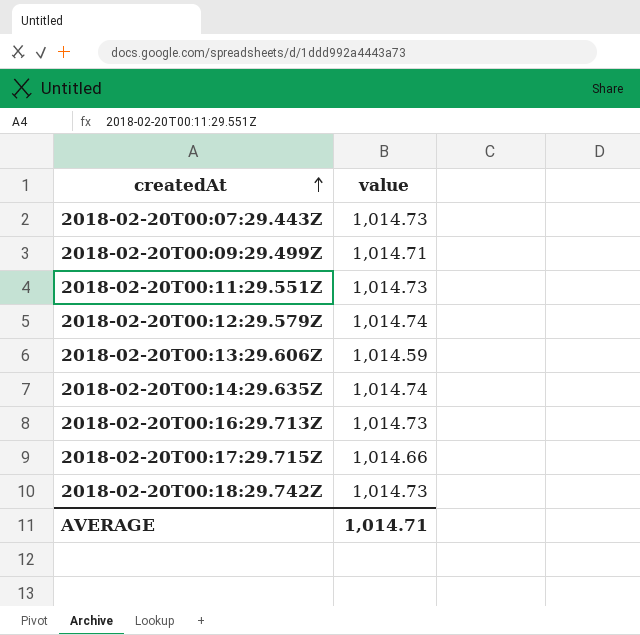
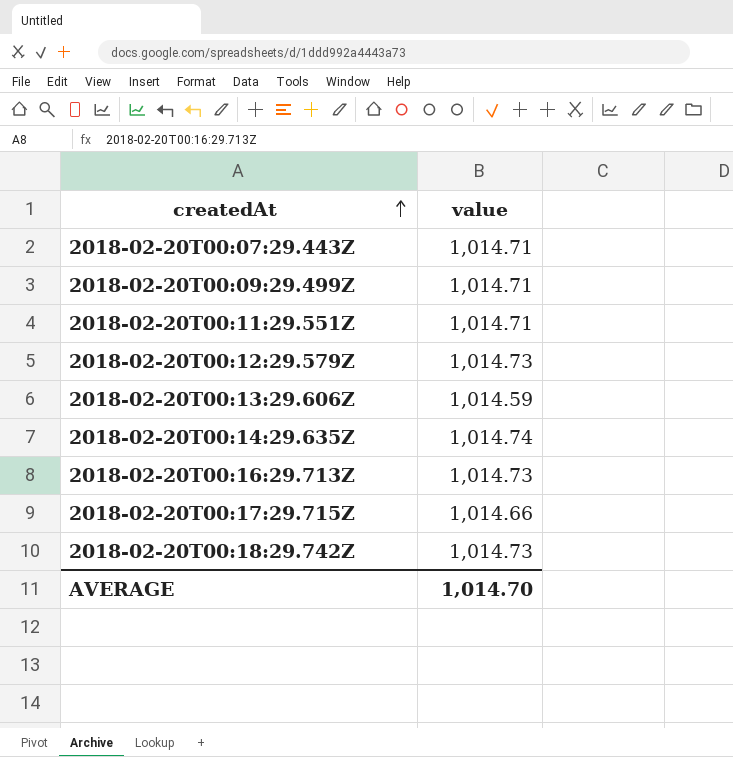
2018-02-20T00:07:29.443Z | value: 1,014.73 -> 1,014.71
2018-02-20T00:11:29.551Z | value: 1,014.73 -> 1,014.71
2018-02-20T00:12:29.579Z | value: 1,014.74 -> 1,014.73
AVERAGE | value: 1,014.71 -> 1,014.70

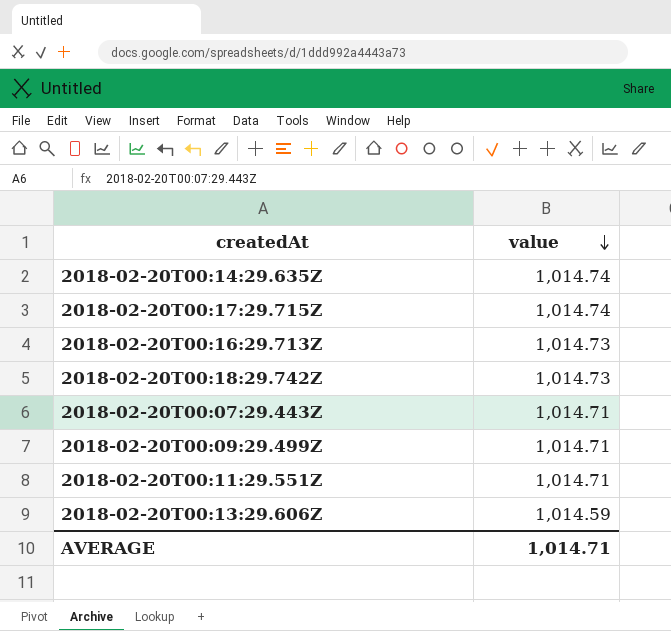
row order: createdAt ascending -> value descending
row 2018-02-20T00:12:29.579Z: 1,014.73 -> none
2018-02-20T00:17:29.715Z | value: 1,014.66 -> 1,014.74
AVERAGE | value: 1,014.70 -> 1,014.71

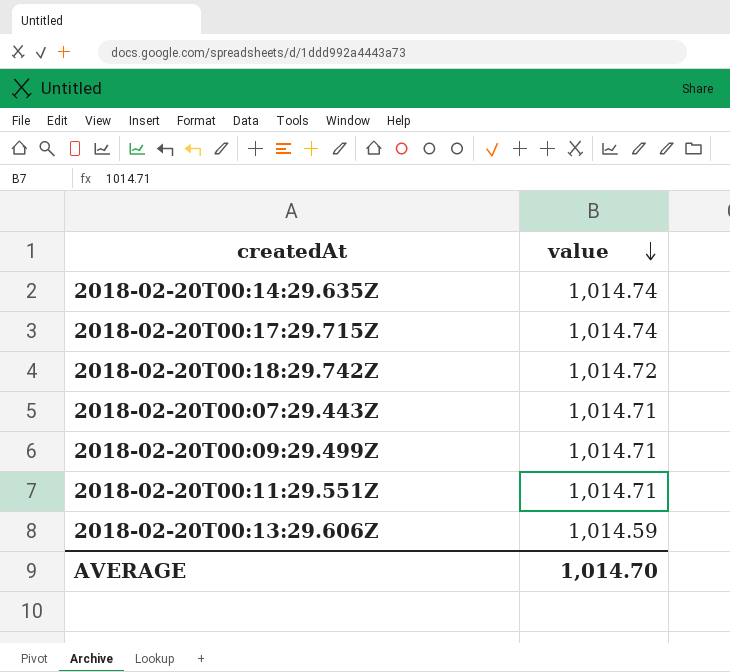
row 2018-02-20T00:16:29.713Z: 1,014.73 -> none
2018-02-20T00:18:29.742Z | value: 1,014.73 -> 1,014.72
AVERAGE | value: 1,014.71 -> 1,014.70

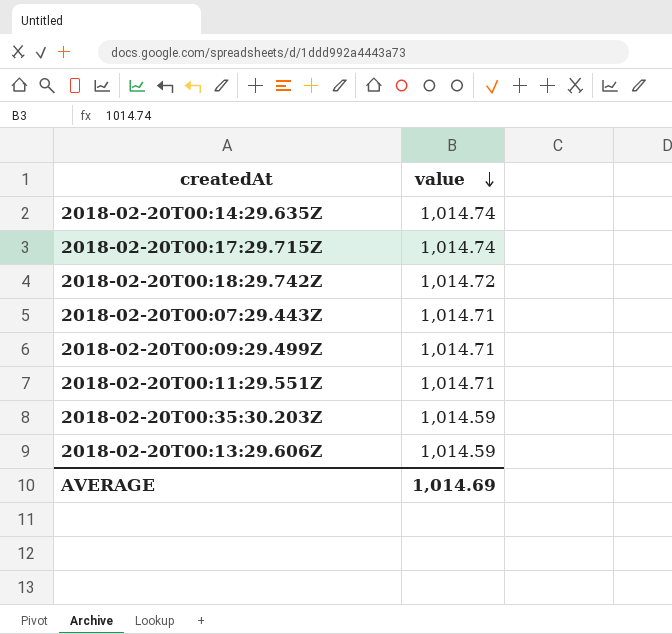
row 2018-02-20T00:35:30.203Z: none -> 1,014.59
AVERAGE | value: 1,014.70 -> 1,014.69

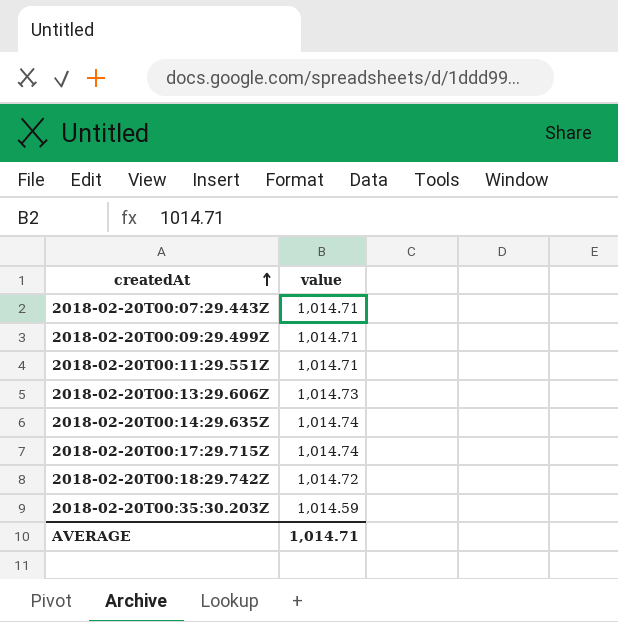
row order: value descending -> createdAt ascending
2018-02-20T00:13:29.606Z | value: 1,014.59 -> 1,014.73
AVERAGE | value: 1,014.69 -> 1,014.71

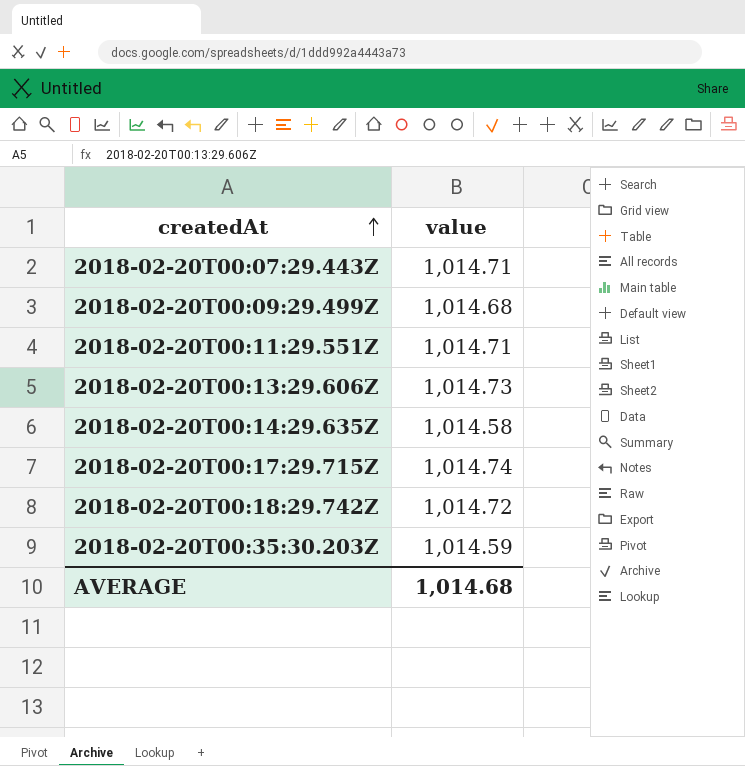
2018-02-20T00:09:29.499Z | value: 1,014.71 -> 1,014.68
2018-02-20T00:14:29.635Z | value: 1,014.74 -> 1,014.58
AVERAGE | value: 1,014.71 -> 1,014.68

